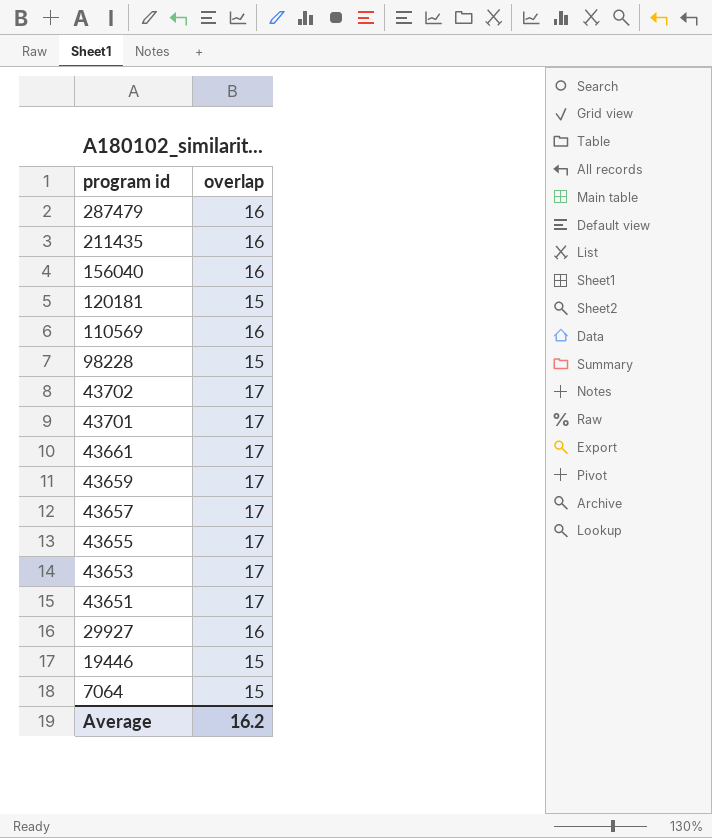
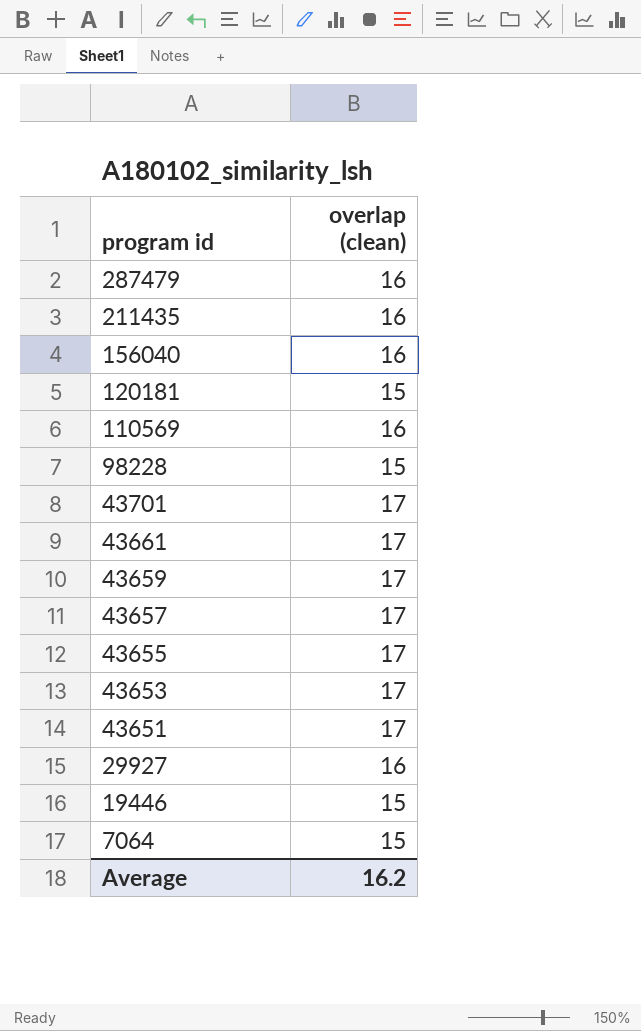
column name: overlap -> overlap (clean)
row 43702: 17 -> none

